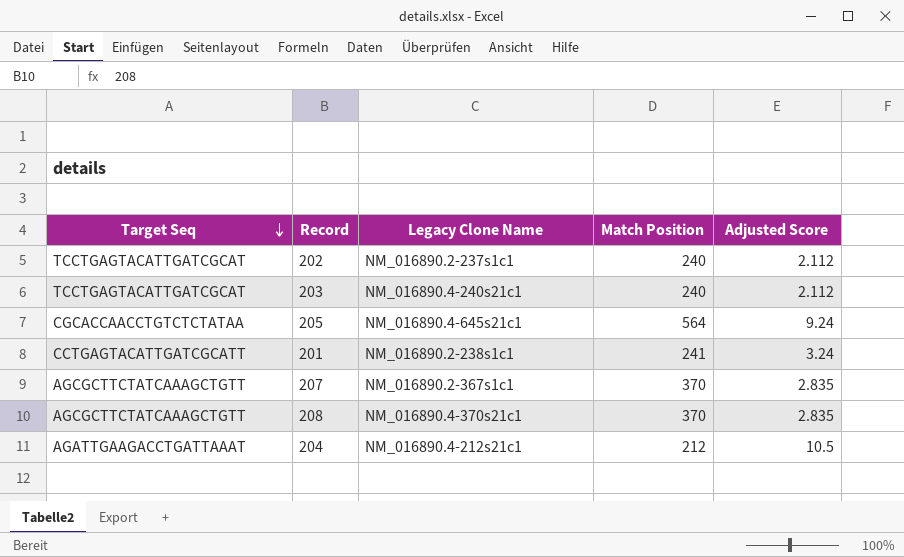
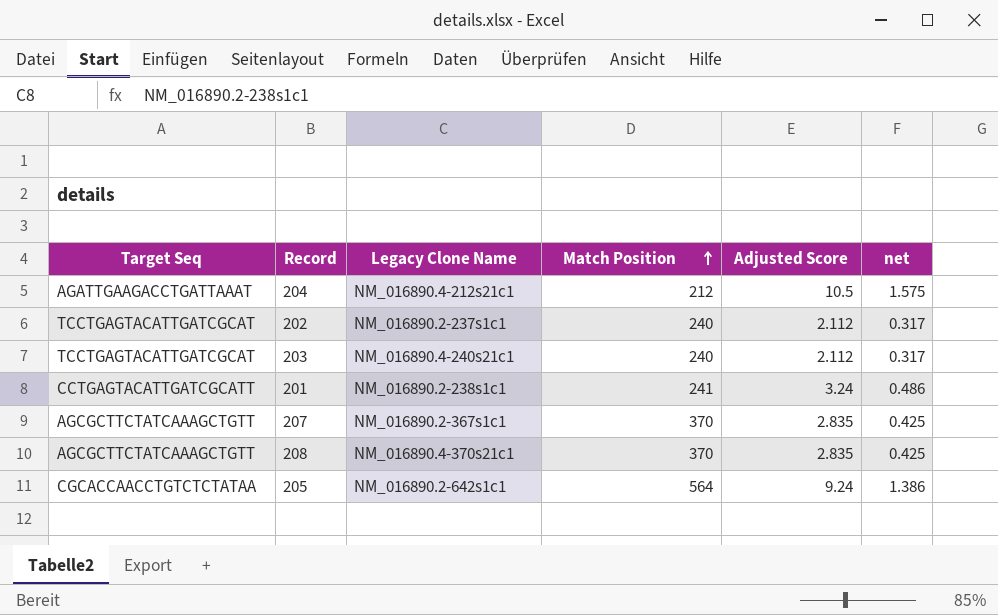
row order: Target Seq descending -> Match Position ascending
column net | formula: none -> [Adjusted Score] * 0.15
205 | Legacy Clone Name: NM_016890.4-645s21c1 -> NM_016890.2-642s1c1

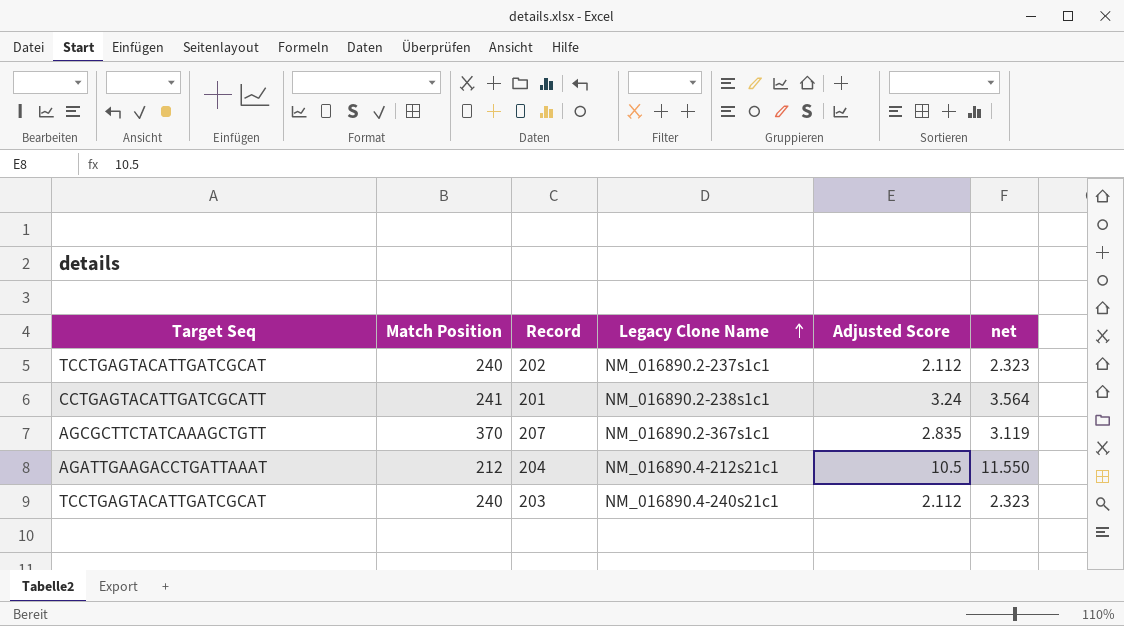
row order: Match Position ascending -> Legacy Clone Name ascending
column Match Position | position: 4 -> 2
column net | formula: [Adjusted Score] * 0.15 -> [Adjusted Score] * 1.1
row 208: AGCGCTTCTATCAAAGCTGTT | NM_016890.4-370s21c1 | 370 | 2.835 | 0.425 -> none
row 205: CGCACCAACCTGTCTCTATAA | NM_016890.2-642s1c1 | 564 | 9.24 | 1.386 -> none

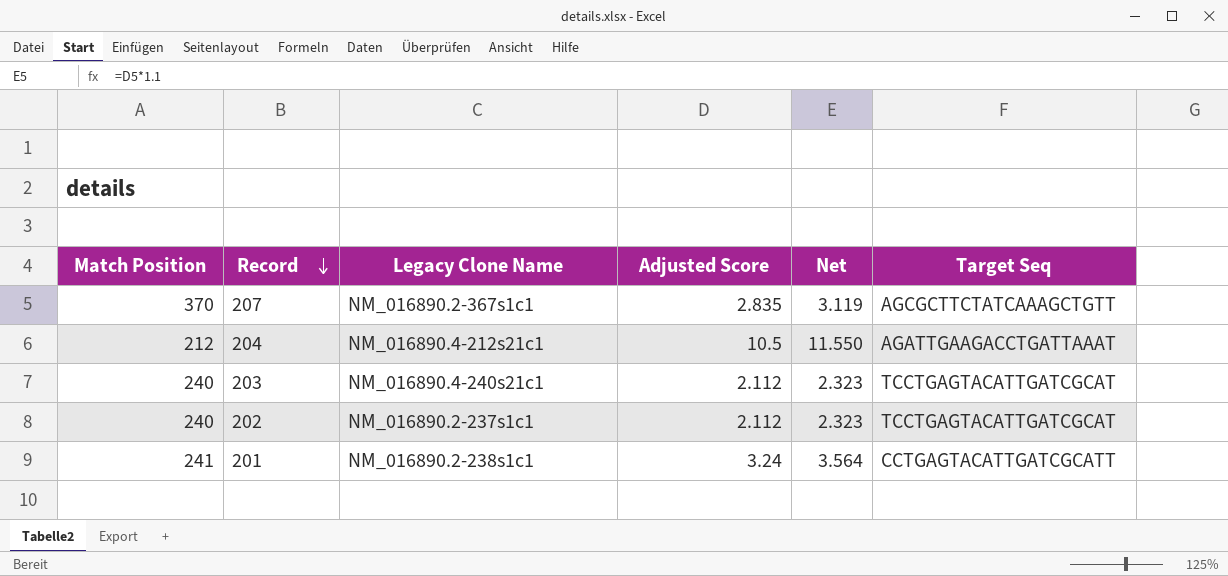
row order: Legacy Clone Name ascending -> Record descending
column name: net -> Net
column Target Seq | position: 1 -> 6

